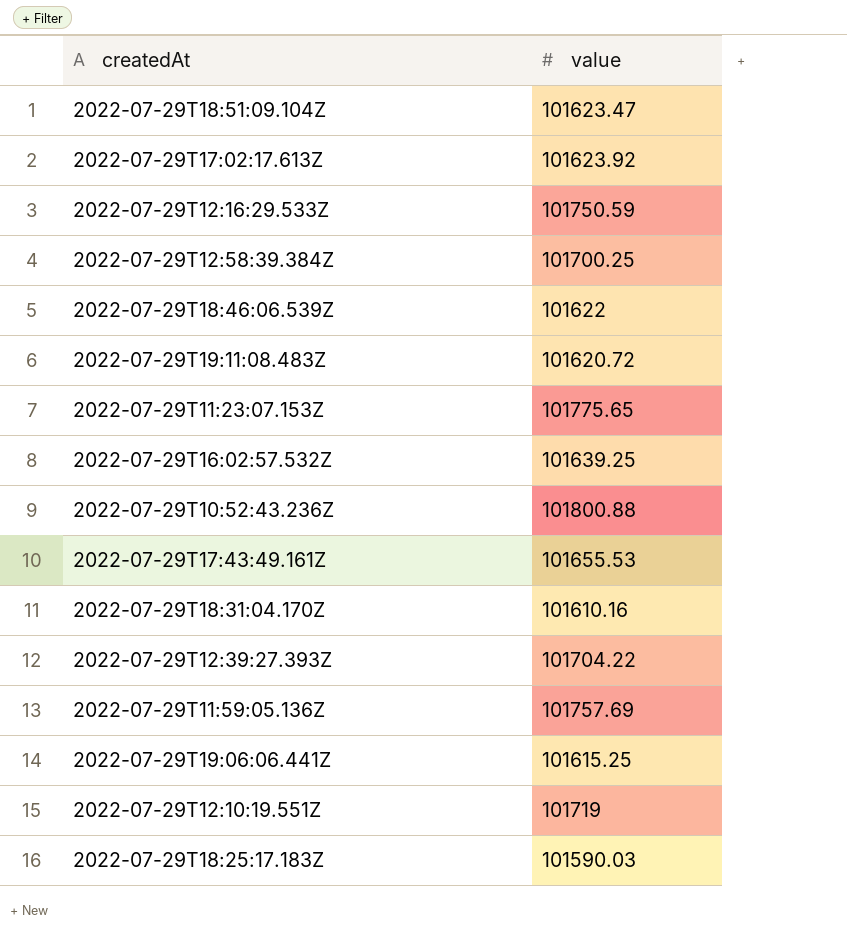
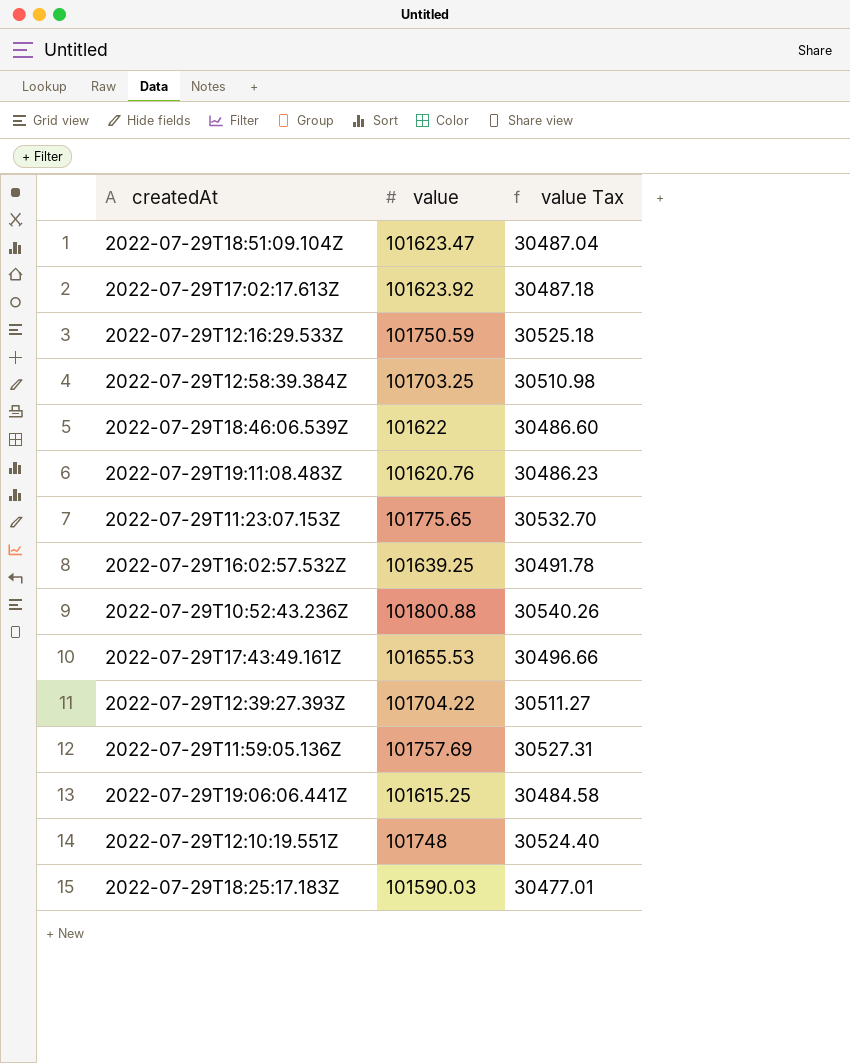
column value Tax | formula: none -> [value] * 0.3
row 2022-07-29T18:31:04.170Z: 101610.16 -> none
2022-07-29T12:58:39.384Z | value: 101700.25 -> 101703.25
2022-07-29T19:11:08.483Z | value: 101620.72 -> 101620.76
2022-07-29T12:10:19.551Z | value: 101719 -> 101748

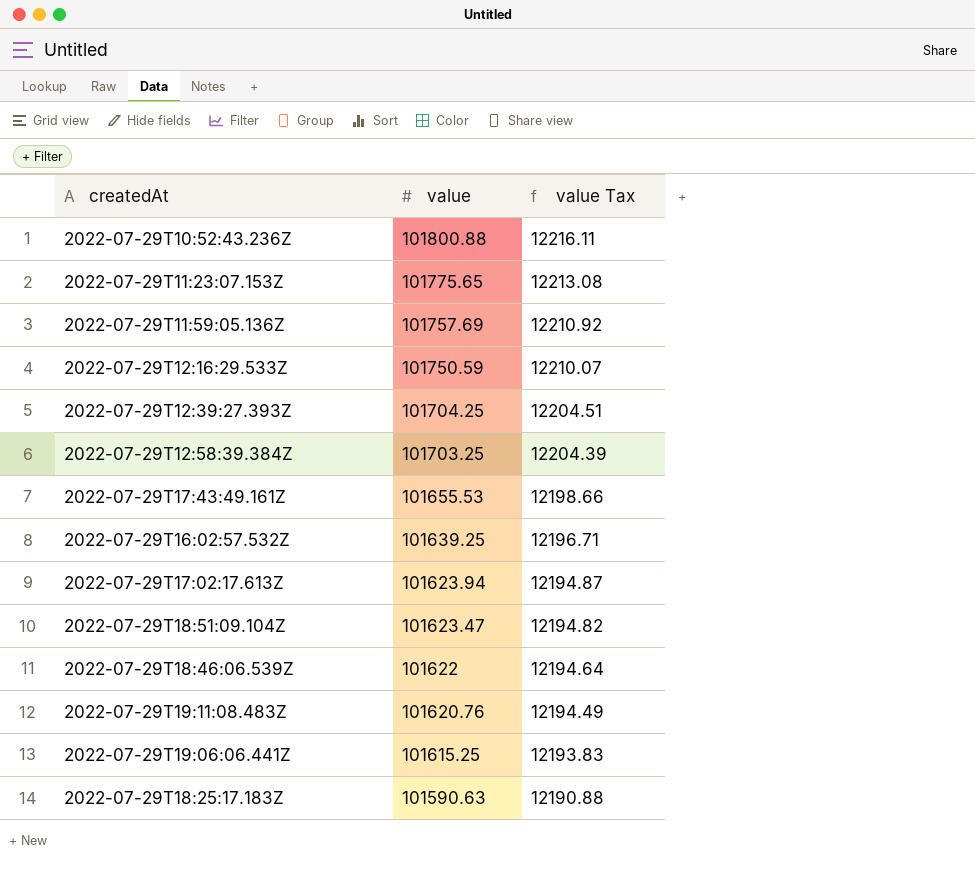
row order: none -> value descending
column value Tax | formula: [value] * 0.3 -> [value] * 0.12
row 2022-07-29T12:10:19.551Z: 101748 | 30524.40 -> none
2022-07-29T12:39:27.393Z | value: 101704.22 -> 101704.25
2022-07-29T17:02:17.613Z | value: 101623.92 -> 101623.94
2022-07-29T18:25:17.183Z | value: 101590.03 -> 101590.63

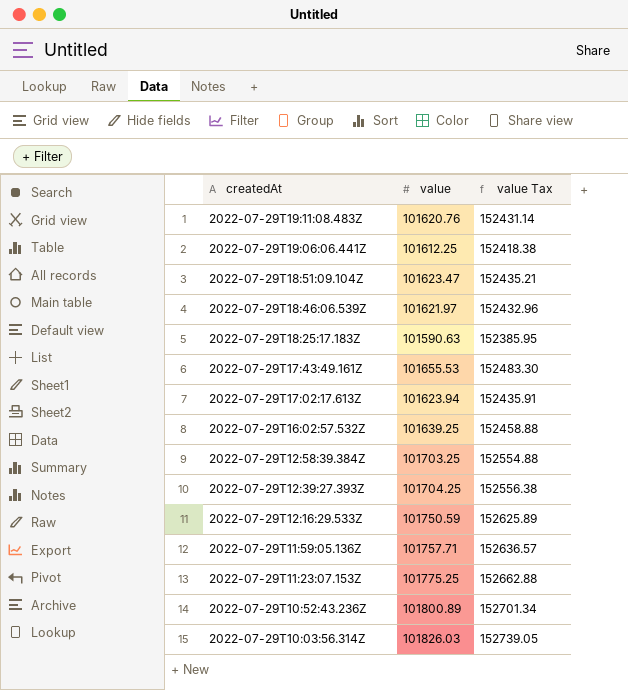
row order: value descending -> createdAt descending
column value Tax | formula: [value] * 0.12 -> [value] * 1.5
2022-07-29T19:06:06.441Z | value: 101615.25 -> 101612.25
2022-07-29T18:46:06.539Z | value: 101622 -> 101621.97
2022-07-29T11:59:05.136Z | value: 101757.69 -> 101757.71
2022-07-29T11:23:07.153Z | value: 101775.65 -> 101775.25
2022-07-29T10:52:43.236Z | value: 101800.88 -> 101800.89
row 2022-07-29T10:03:56.314Z: none -> 101826.03 | 152739.05

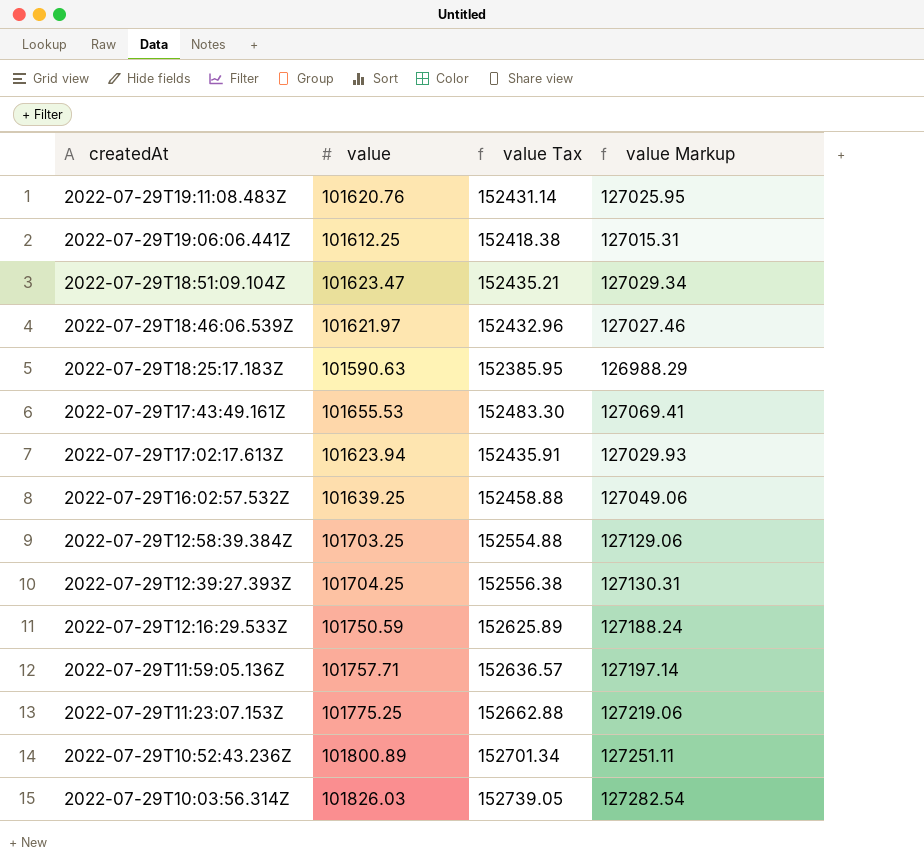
column value Markup | formula: none -> [value] * 1.25

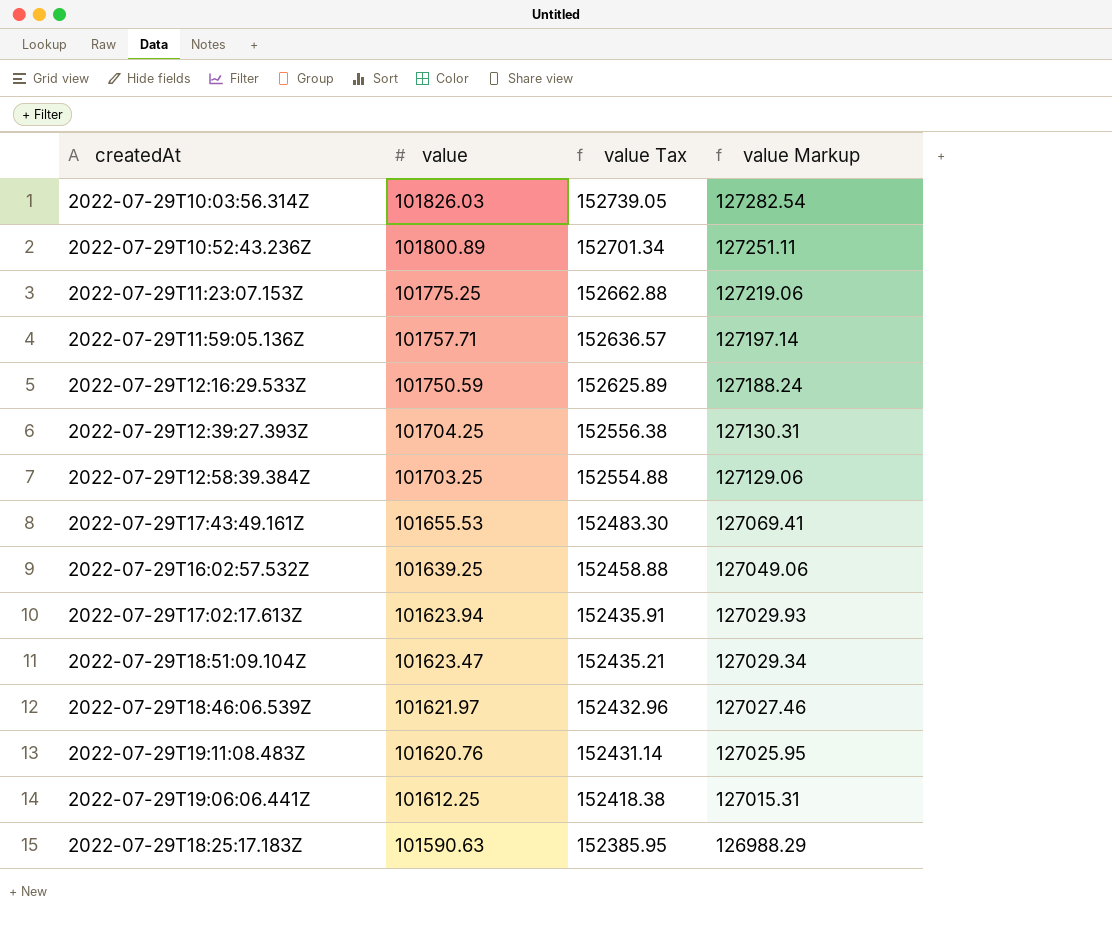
row order: createdAt descending -> value descending

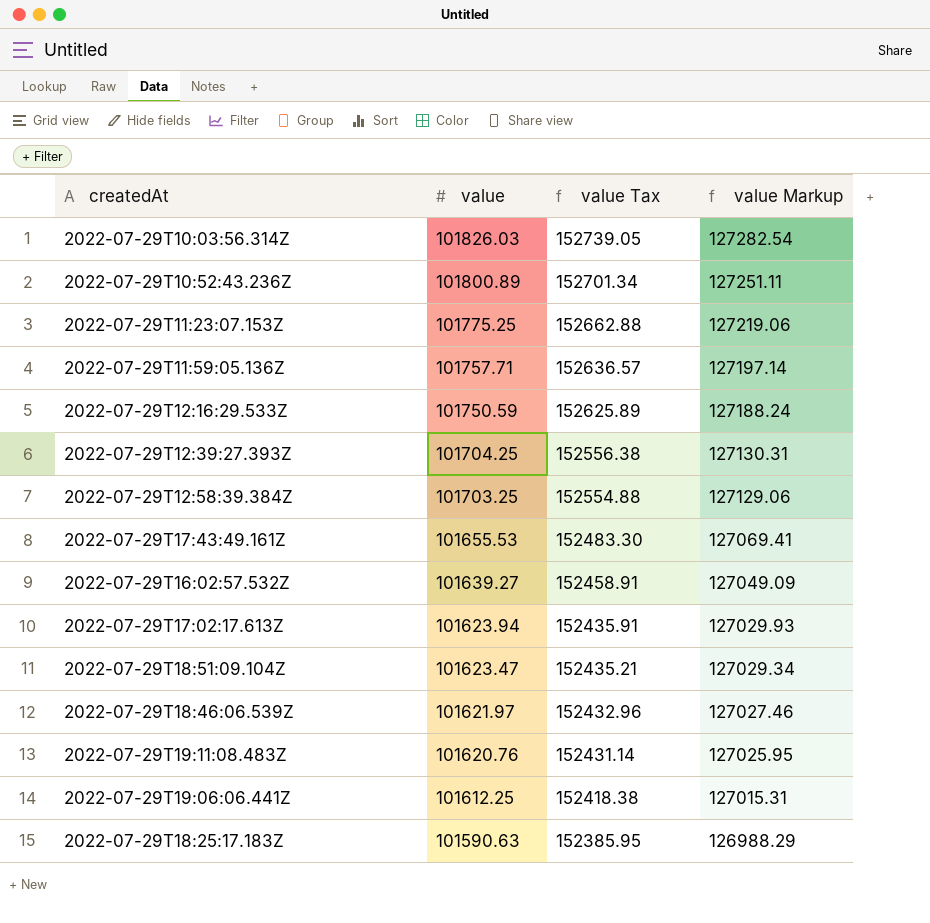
2022-07-29T16:02:57.532Z | value: 101639.25 -> 101639.27
2022-07-29T16:02:57.532Z | value Tax: 152458.88 -> 152458.91
2022-07-29T16:02:57.532Z | value Markup: 127049.06 -> 127049.09

